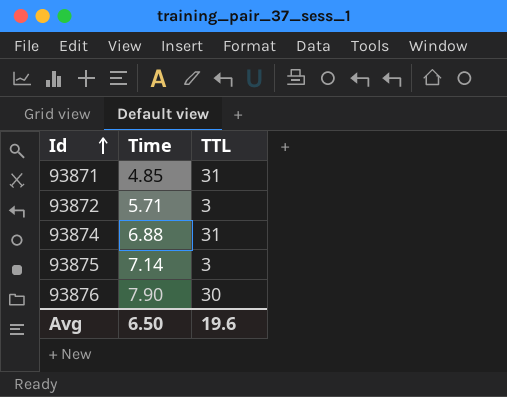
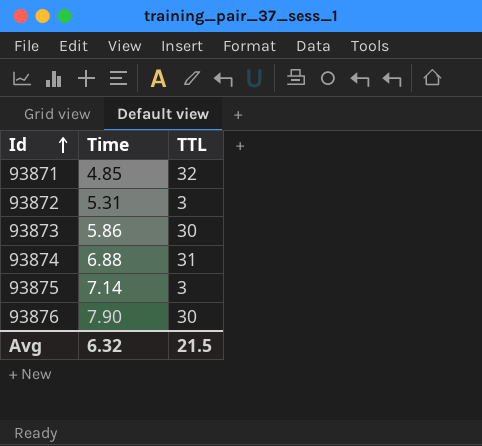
93871 | TTL: 31 -> 32
93872 | Time: 5.71 -> 5.31
row 93873: none -> 5.86 | 30
Avg | Time: 6.50 -> 6.32
Avg | TTL: 19.6 -> 21.5

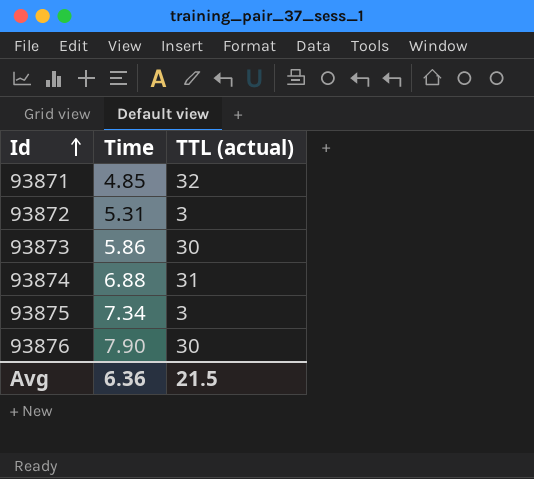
column name: TTL -> TTL (actual)
93875 | Time: 7.14 -> 7.34
Avg | Time: 6.32 -> 6.36

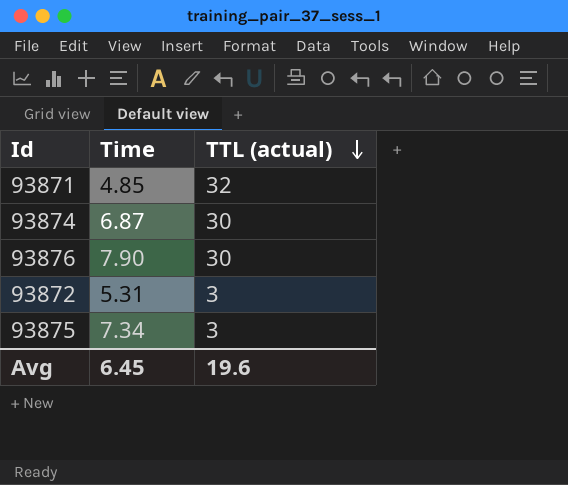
row order: Id ascending -> TTL (actual) descending
row 93873: 5.86 | 30 -> none
93874 | Time: 6.88 -> 6.87
93874 | TTL (actual): 31 -> 30
Avg | Time: 6.36 -> 6.45
Avg | TTL (actual): 21.5 -> 19.6

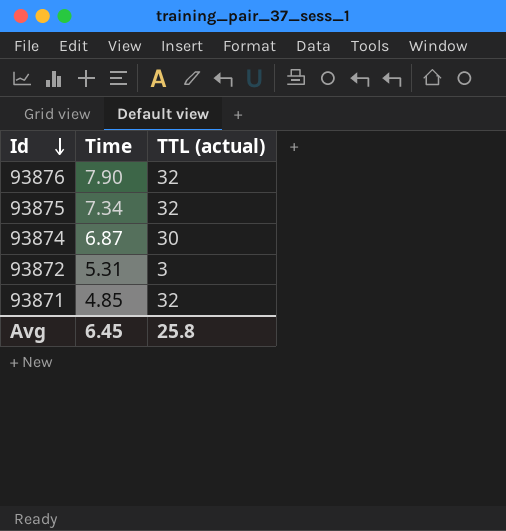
row order: TTL (actual) descending -> Id descending
93876 | TTL (actual): 30 -> 32
93875 | TTL (actual): 3 -> 32
Avg | TTL (actual): 19.6 -> 25.8

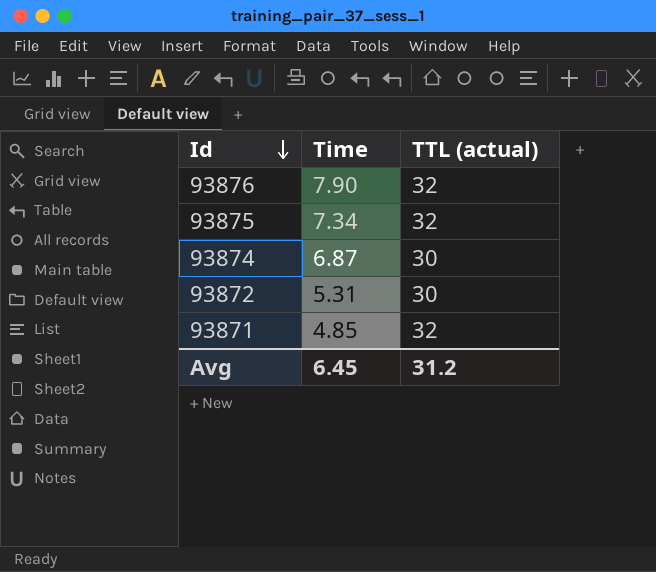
93872 | TTL (actual): 3 -> 30
Avg | TTL (actual): 25.8 -> 31.2

